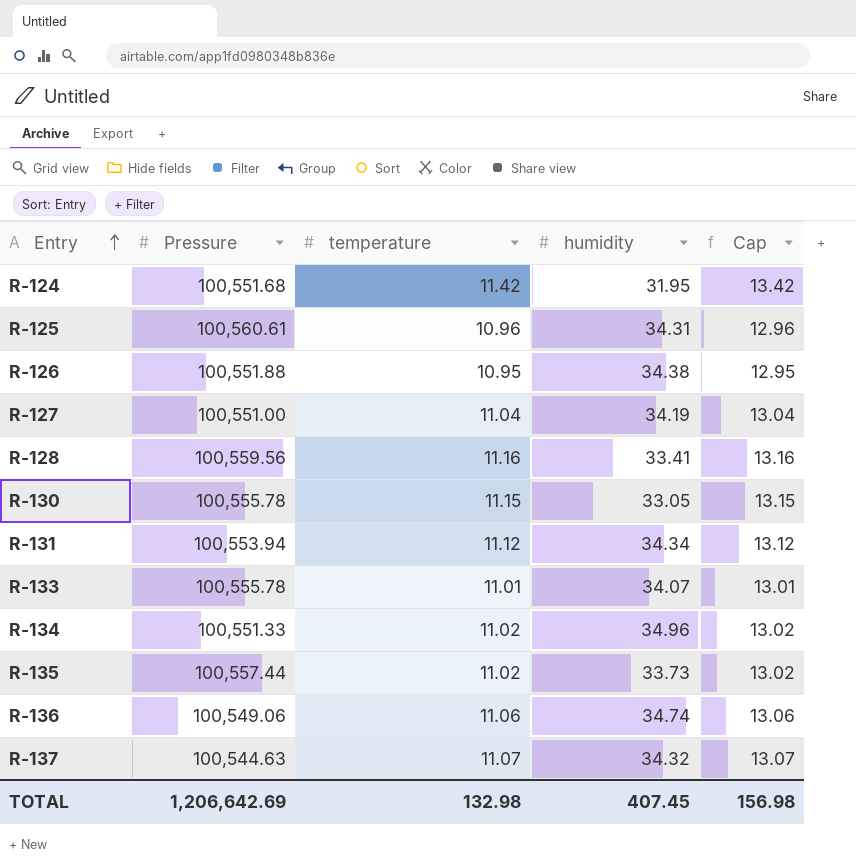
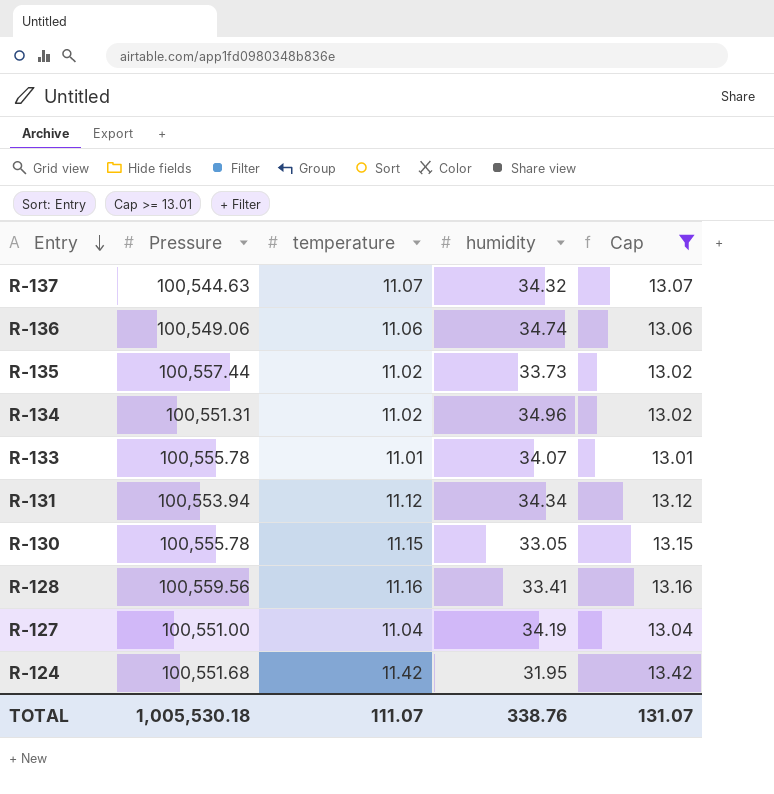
filter: none -> Cap >= 13.01
row order: Entry ascending -> Entry descending
R-134 | Pressure: 100,551.33 -> 100,551.31
TOTAL | Pressure: 1,206,642.69 -> 1,005,530.18
TOTAL | temperature: 132.98 -> 111.07
TOTAL | humidity: 407.45 -> 338.76
TOTAL | Cap: 156.98 -> 131.07

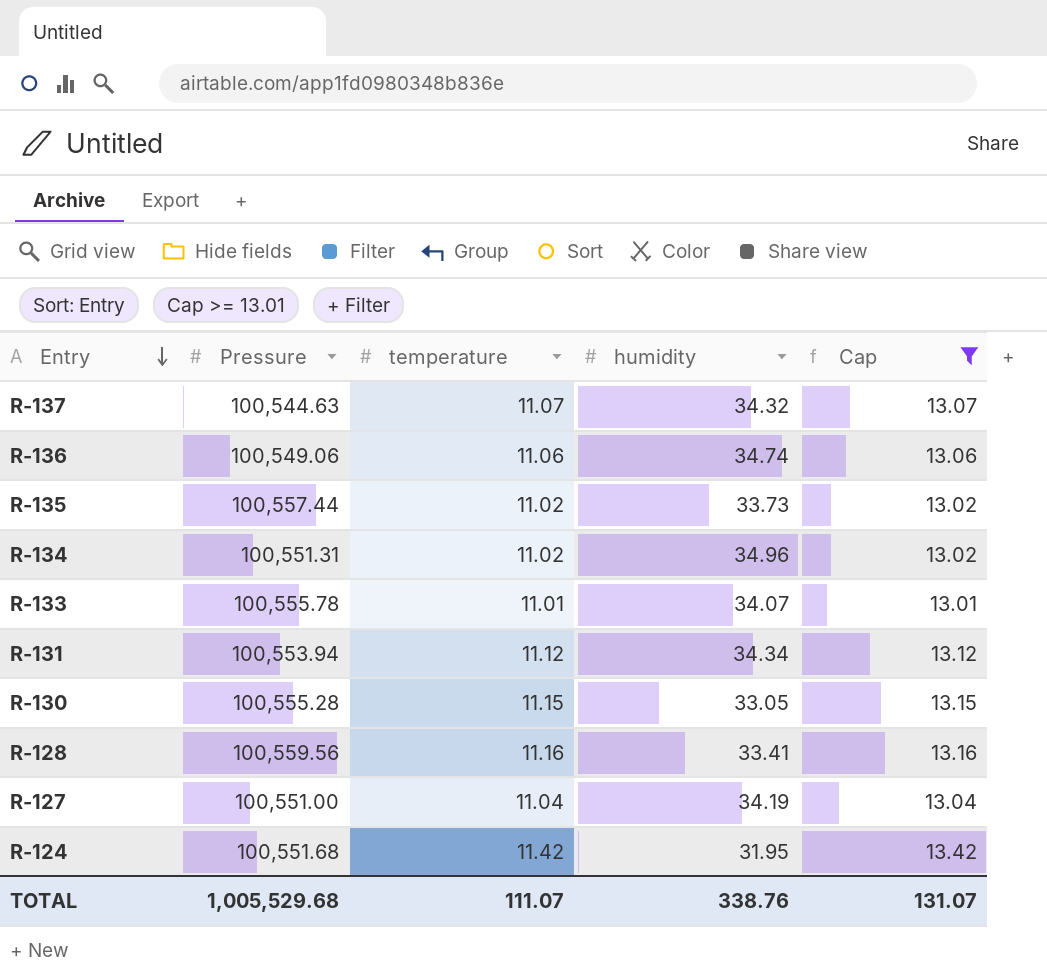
R-130 | Pressure: 100,555.78 -> 100,555.28
TOTAL | Pressure: 1,005,530.18 -> 1,005,529.68

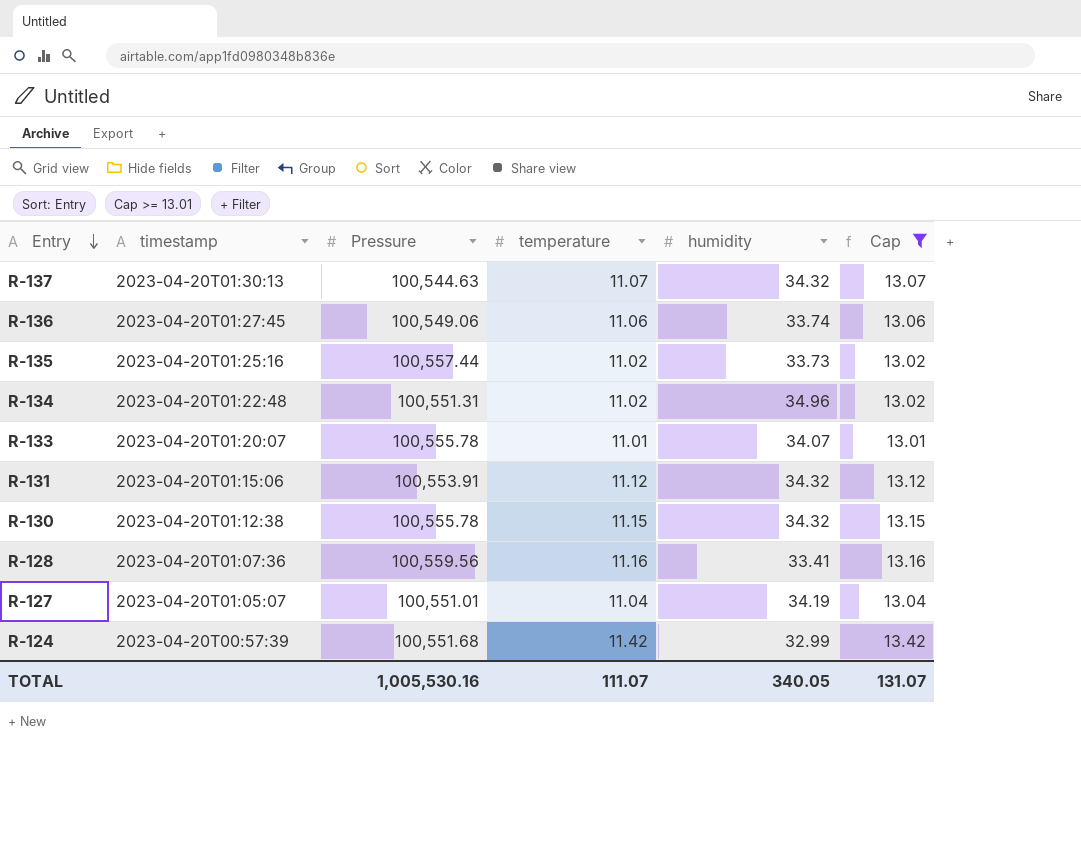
column timestamp | position: none -> 2
R-136 | humidity: 34.74 -> 33.74
R-131 | Pressure: 100,553.94 -> 100,553.91
R-131 | humidity: 34.34 -> 34.32
R-130 | Pressure: 100,555.28 -> 100,555.78
R-130 | humidity: 33.05 -> 34.32
R-127 | Pressure: 100,551.00 -> 100,551.01
R-124 | humidity: 31.95 -> 32.99
TOTAL | Pressure: 1,005,529.68 -> 1,005,530.16
TOTAL | humidity: 338.76 -> 340.05

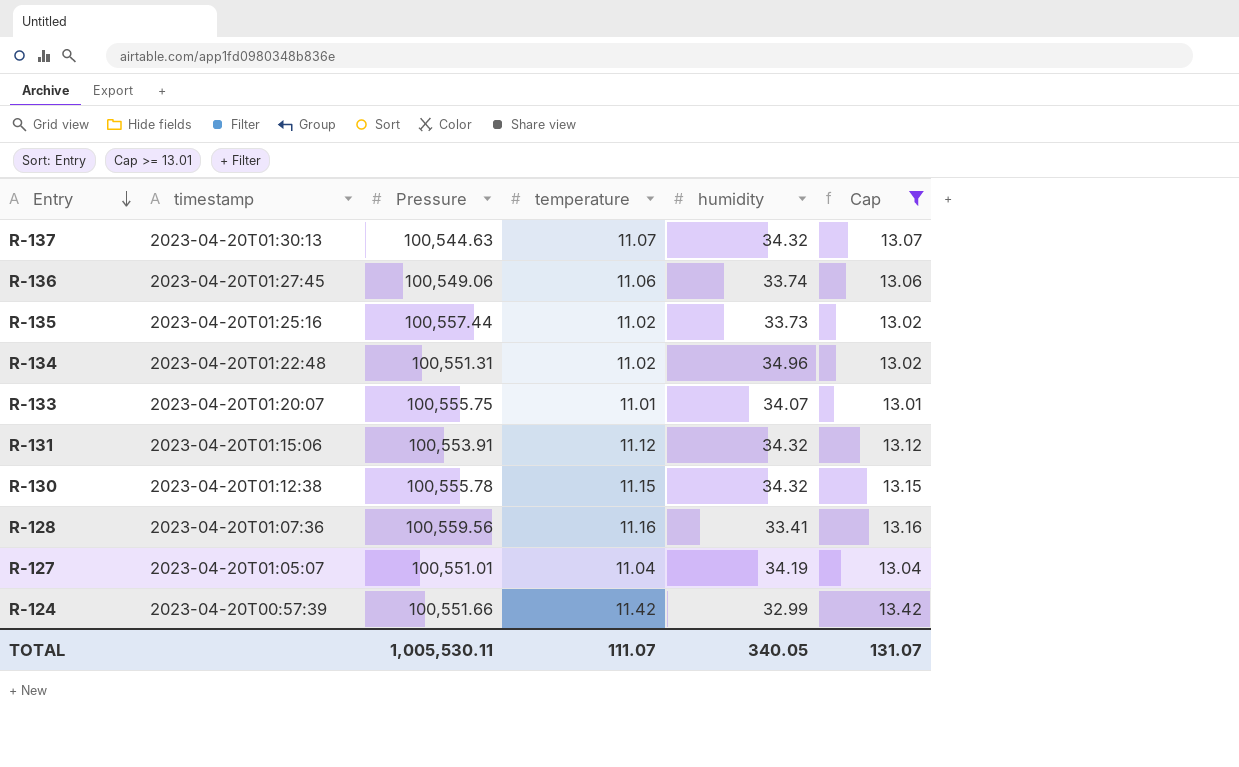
R-133 | Pressure: 100,555.78 -> 100,555.75
R-124 | Pressure: 100,551.68 -> 100,551.66
TOTAL | Pressure: 1,005,530.16 -> 1,005,530.11

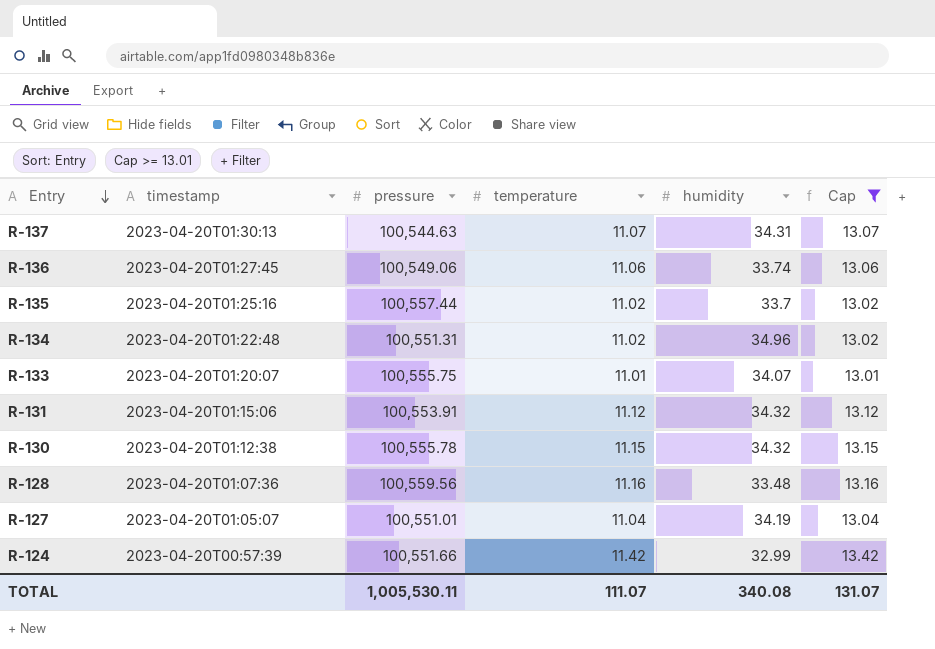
column name: Pressure -> pressure
R-137 | humidity: 34.32 -> 34.31
R-135 | humidity: 33.73 -> 33.7
R-128 | humidity: 33.41 -> 33.48
TOTAL | humidity: 340.05 -> 340.08

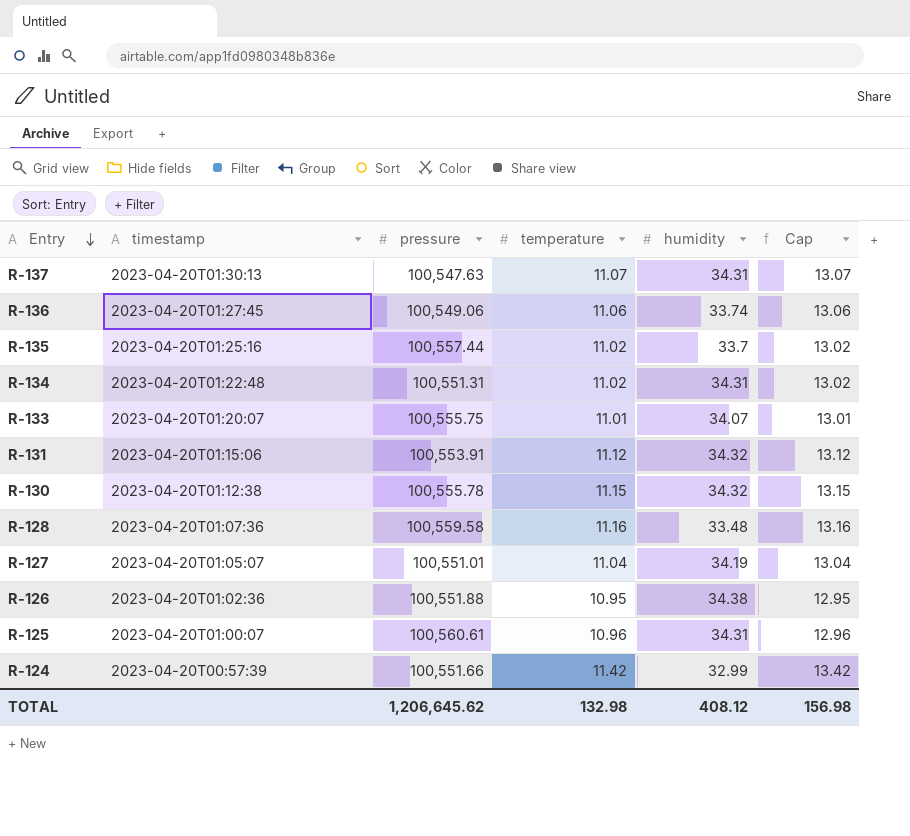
filter: Cap >= 13.01 -> none
R-137 | pressure: 100,544.63 -> 100,547.63
R-134 | humidity: 34.96 -> 34.31
R-128 | pressure: 100,559.56 -> 100,559.58
TOTAL | pressure: 1,005,530.11 -> 1,206,645.62
TOTAL | temperature: 111.07 -> 132.98
TOTAL | humidity: 340.08 -> 408.12
TOTAL | Cap: 131.07 -> 156.98

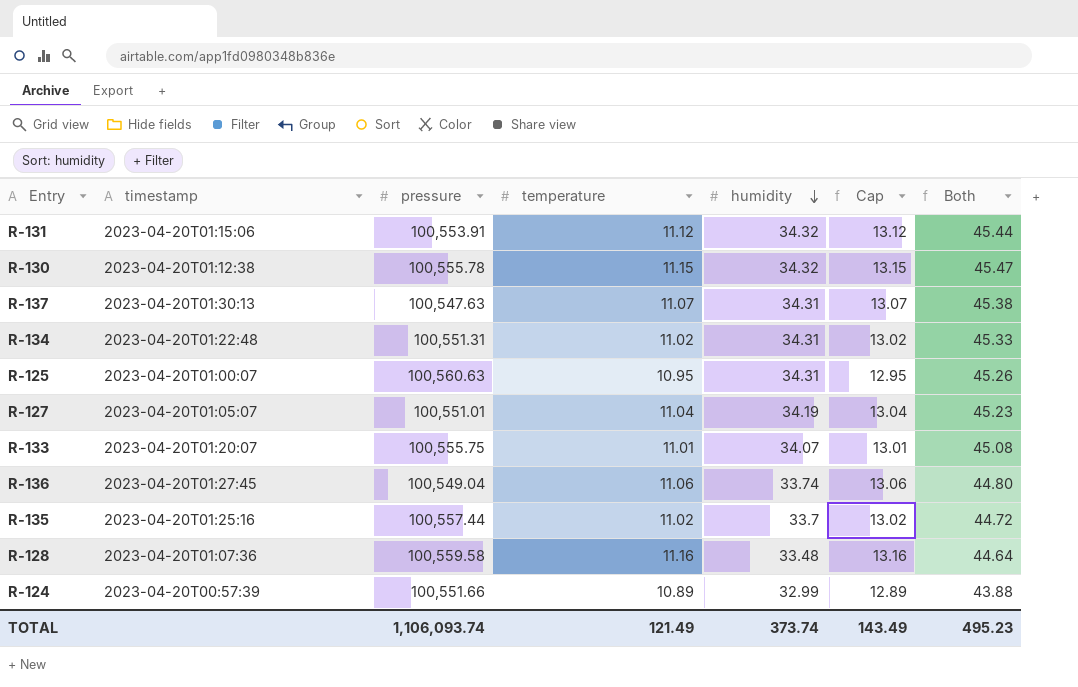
row order: Entry descending -> humidity descending
column Both | formula: none -> [temperature] + [humidity]
row R-126: 2023-04-20T01:02:36 | 100,551.88 | 10.95 | 34.38 | 12.95 -> none
R-125 | pressure: 100,560.61 -> 100,560.63
R-125 | temperature: 10.96 -> 10.95
R-125 | Cap: 12.96 -> 12.95
R-136 | pressure: 100,549.06 -> 100,549.04
R-124 | temperature: 11.42 -> 10.89
R-124 | Cap: 13.42 -> 12.89
TOTAL | pressure: 1,206,645.62 -> 1,106,093.74
TOTAL | temperature: 132.98 -> 121.49
TOTAL | humidity: 408.12 -> 373.74
TOTAL | Cap: 156.98 -> 143.49

